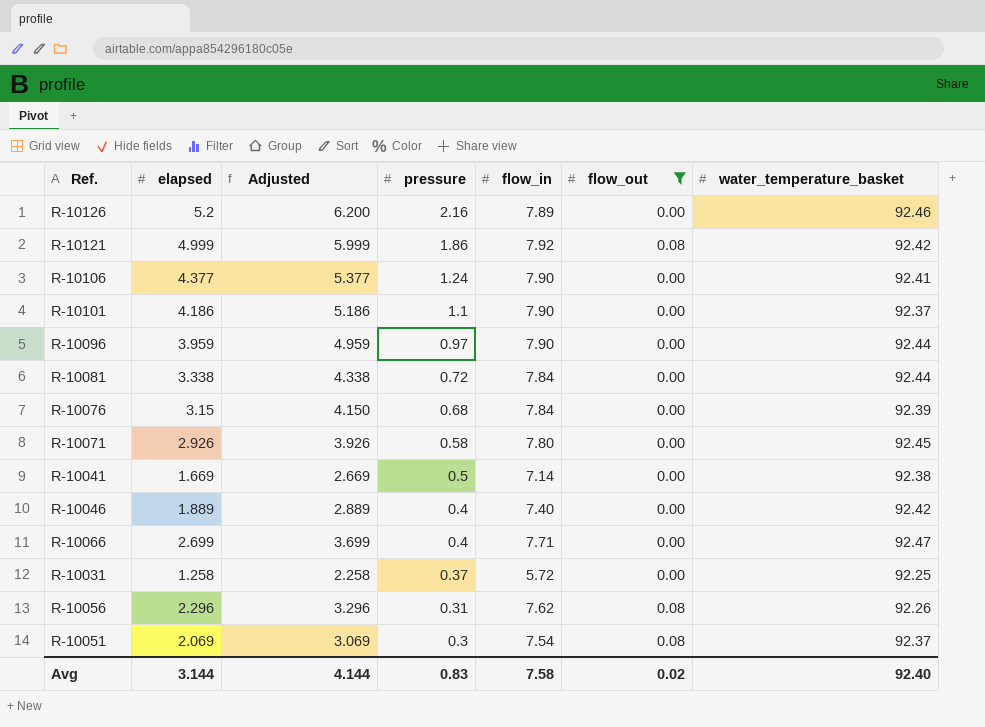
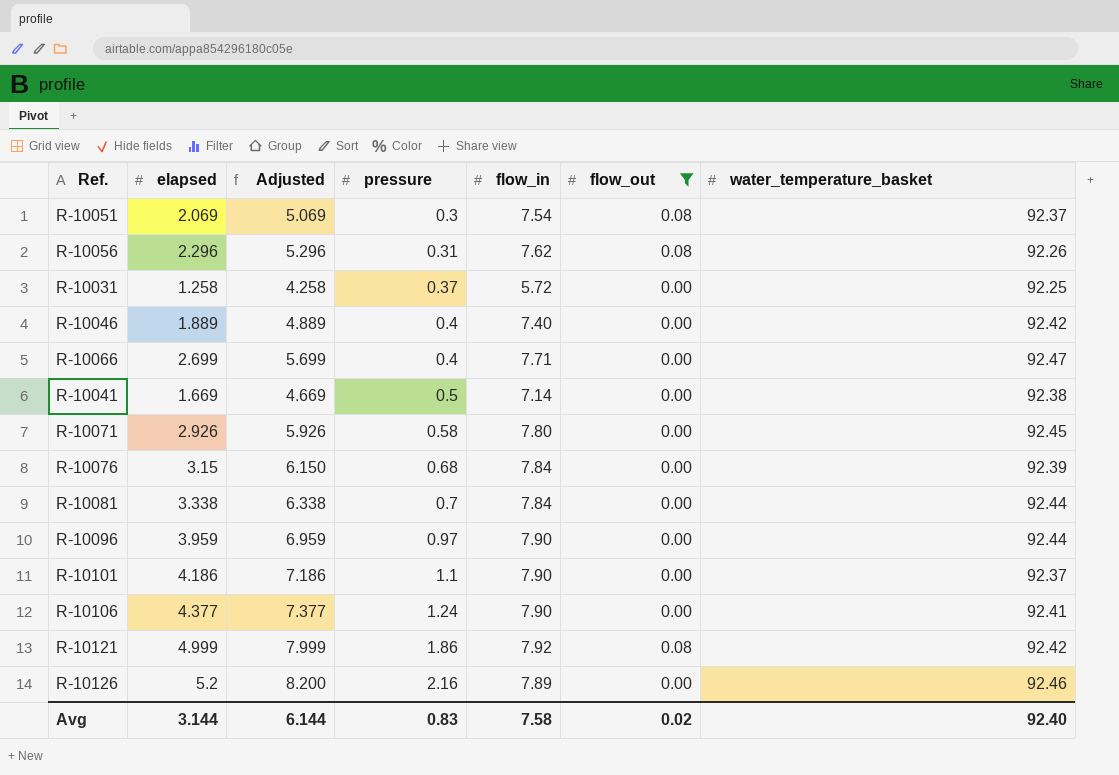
row order: pressure descending -> pressure ascending
column Adjusted | formula: [elapsed] + 1 -> [elapsed] + 3
R-10081 | pressure: 0.72 -> 0.7
Avg | Adjusted: 4.144 -> 6.144

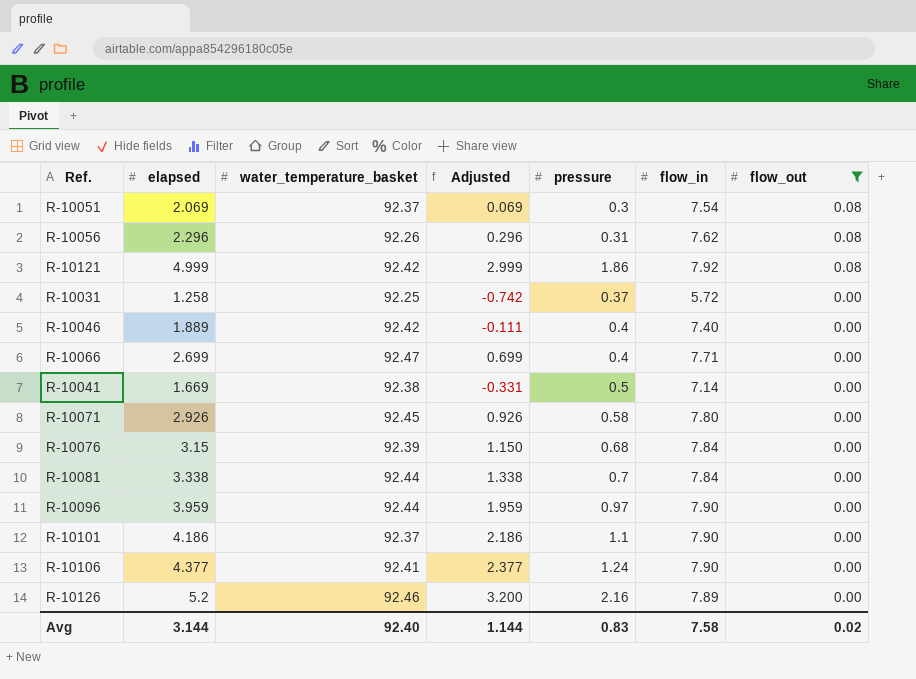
row order: pressure ascending -> flow_out descending
column water_temperature_basket | position: 7 -> 3
column Adjusted | formula: [elapsed] + 3 -> [elapsed] - 2
Avg | Adjusted: 6.144 -> 1.144

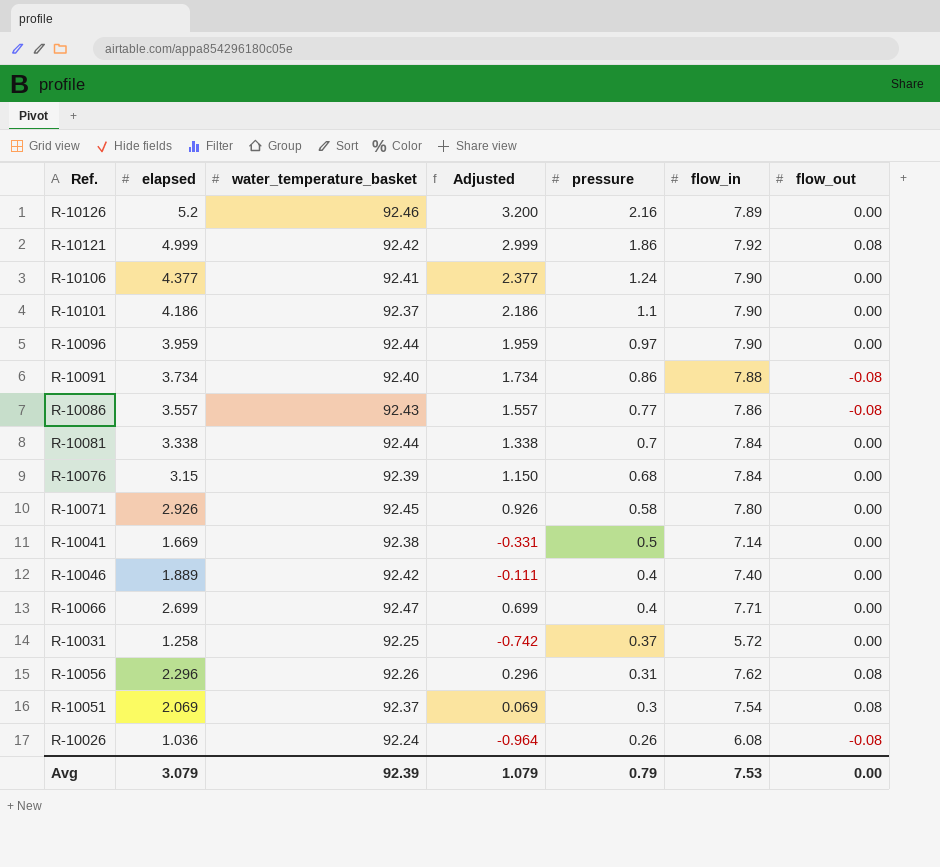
filter: flow_out != -0.08 -> none
row order: flow_out descending -> pressure descending
Avg | elapsed: 3.144 -> 3.079
Avg | water_temperature_basket: 92.40 -> 92.39
Avg | Adjusted: 1.144 -> 1.079
Avg | pressure: 0.83 -> 0.79
Avg | flow_in: 7.58 -> 7.53
Avg | flow_out: 0.02 -> 0.00

